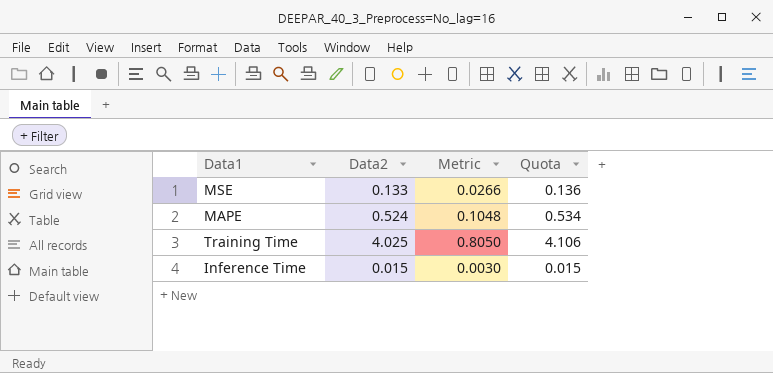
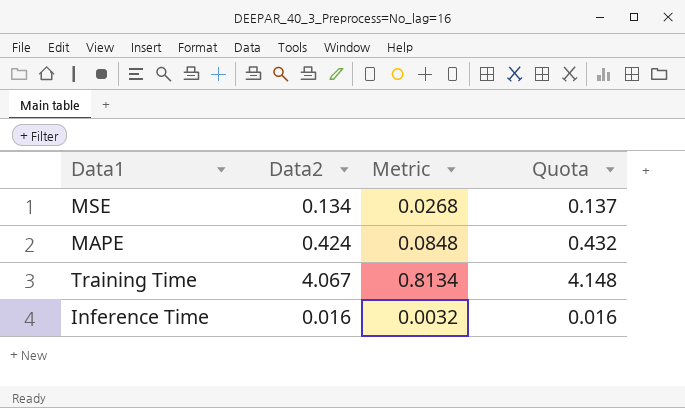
MSE | Data2: 0.133 -> 0.134
MSE | Metric: 0.0266 -> 0.0268
MSE | Quota: 0.136 -> 0.137
MAPE | Data2: 0.524 -> 0.424
MAPE | Metric: 0.1048 -> 0.0848
MAPE | Quota: 0.534 -> 0.432
Training Time | Data2: 4.025 -> 4.067
Training Time | Metric: 0.8050 -> 0.8134
Training Time | Quota: 4.106 -> 4.148
Inference Time | Data2: 0.015 -> 0.016
Inference Time | Metric: 0.0030 -> 0.0032
Inference Time | Quota: 0.015 -> 0.016

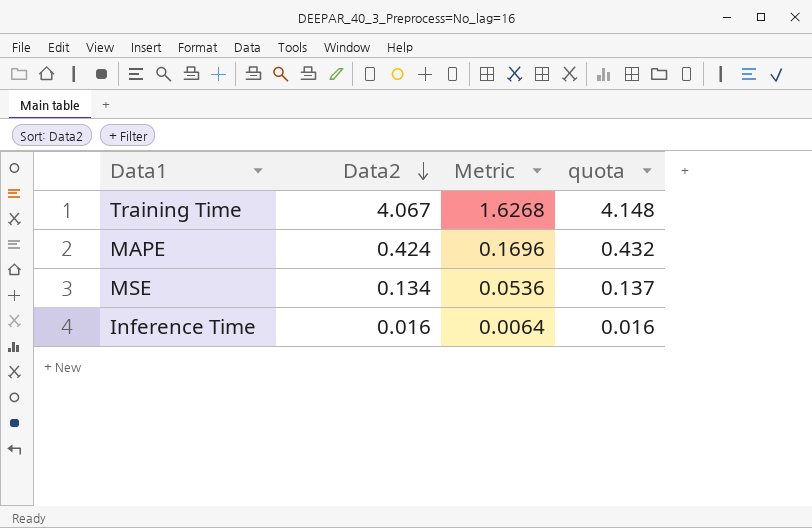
row order: none -> Data2 descending
column Metric | formula: [Data2] * 0.2 -> [Data2] * 0.4
column name: Quota -> quota

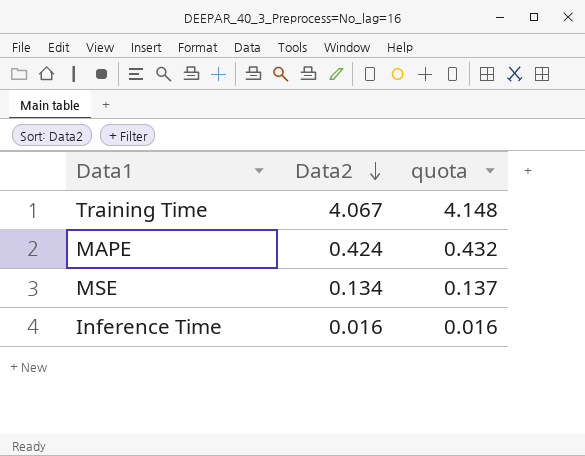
column Metric | formula: [Data2] * 0.4 -> none

